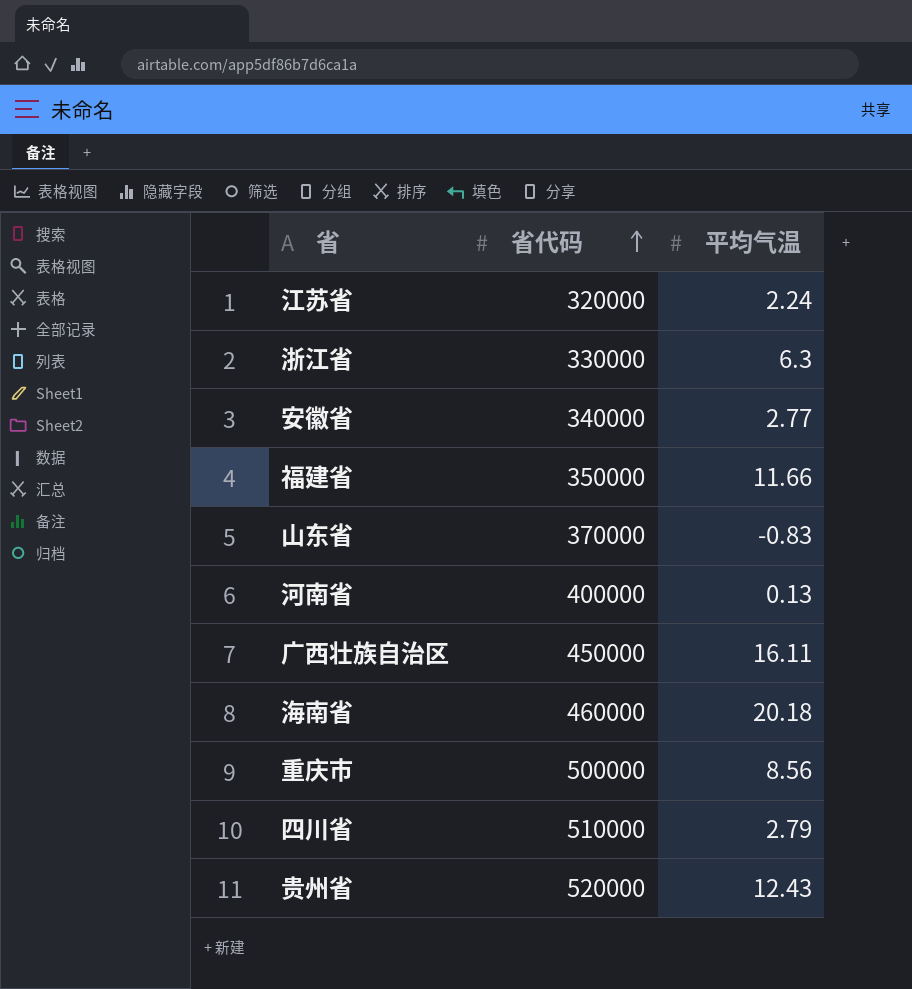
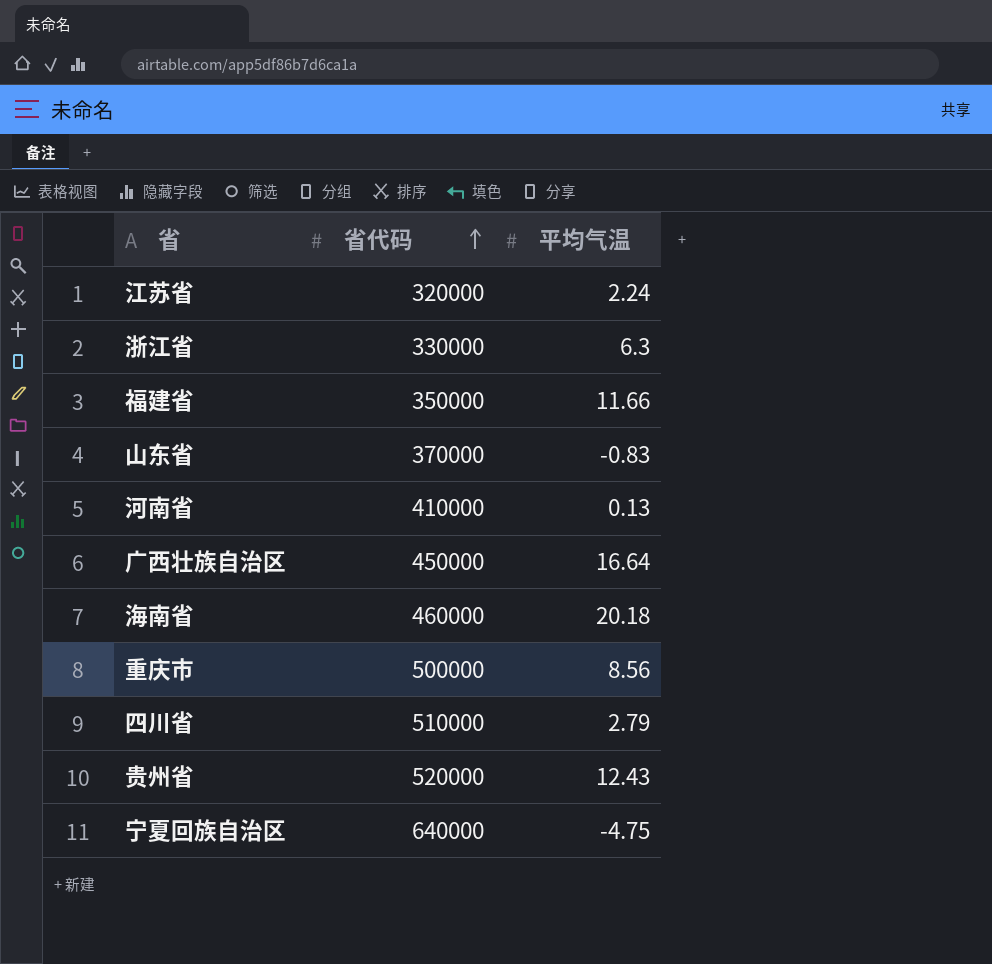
row 安徽省: 340000 | 2.77 -> none
河南省 | 省代码: 400000 -> 410000
广西壮族自治区 | 平均气温: 16.11 -> 16.64
row 宁夏回族自治区: none -> 640000 | -4.75

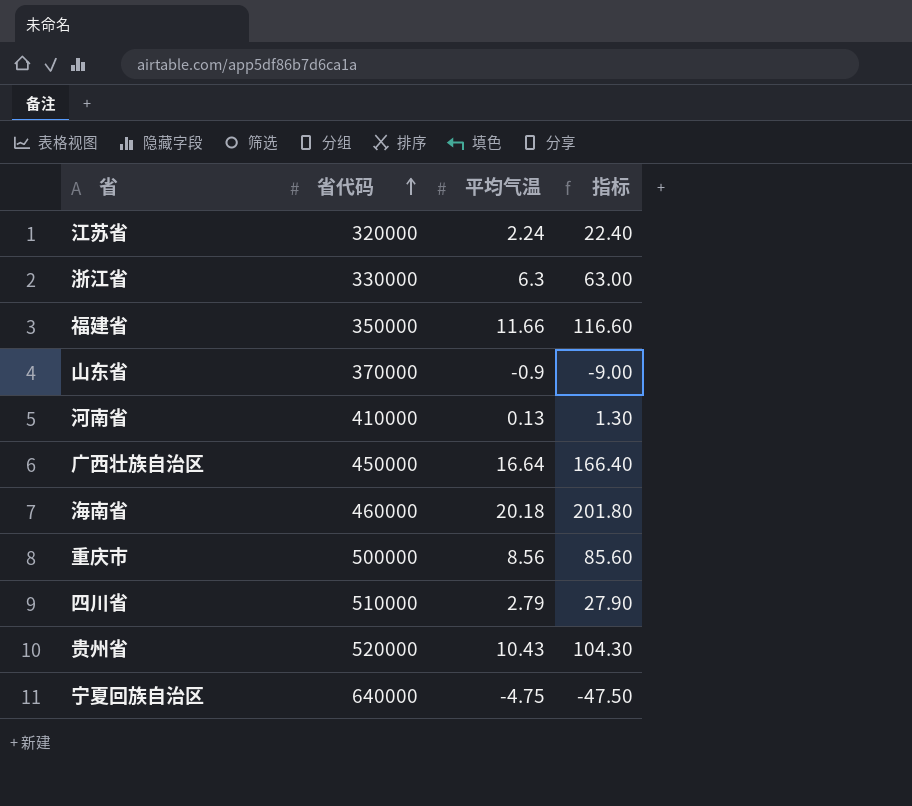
column 指标 | formula: none -> [平均气温] * 10
山东省 | 平均气温: -0.83 -> -0.9
贵州省 | 平均气温: 12.43 -> 10.43

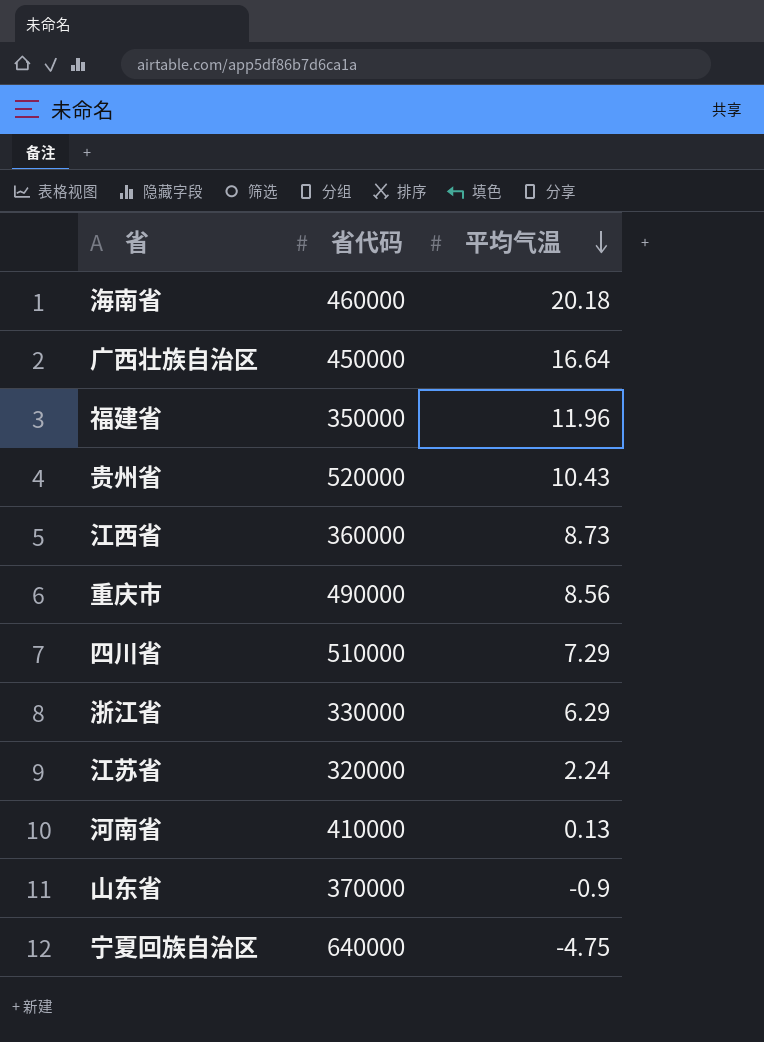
row order: 省代码 ascending -> 平均气温 descending
column 指标 | formula: [平均气温] * 10 -> none
福建省 | 平均气温: 11.66 -> 11.96
row 江西省: none -> 360000 | 8.73
重庆市 | 省代码: 500000 -> 490000
四川省 | 平均气温: 2.79 -> 7.29
浙江省 | 平均气温: 6.3 -> 6.29

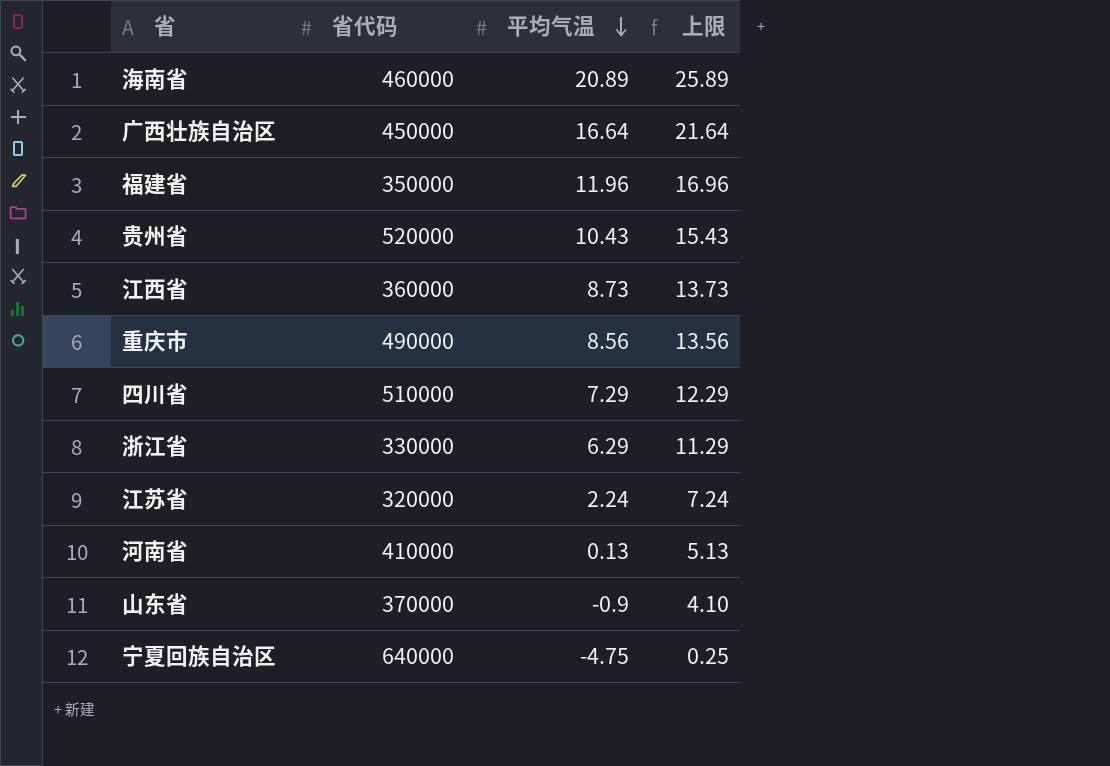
column 上限 | formula: none -> [平均气温] + 5
海南省 | 平均气温: 20.18 -> 20.89

